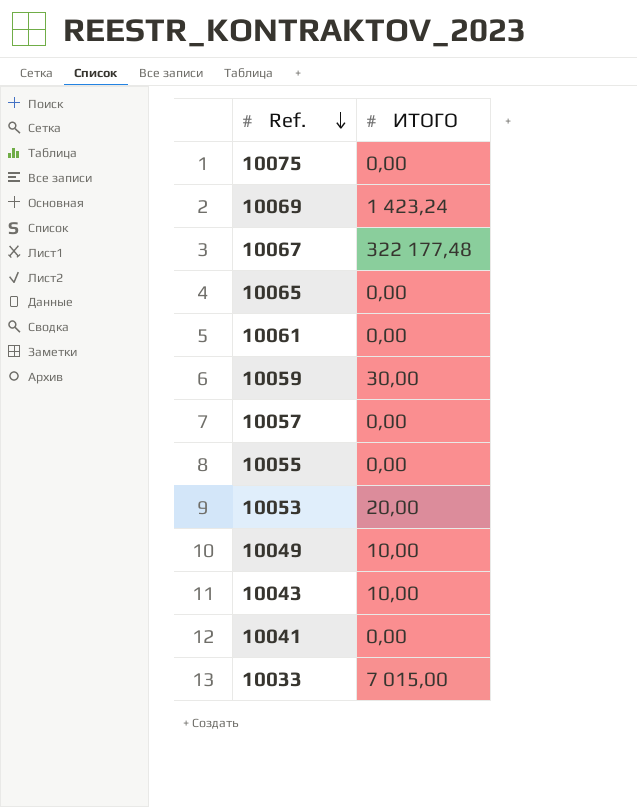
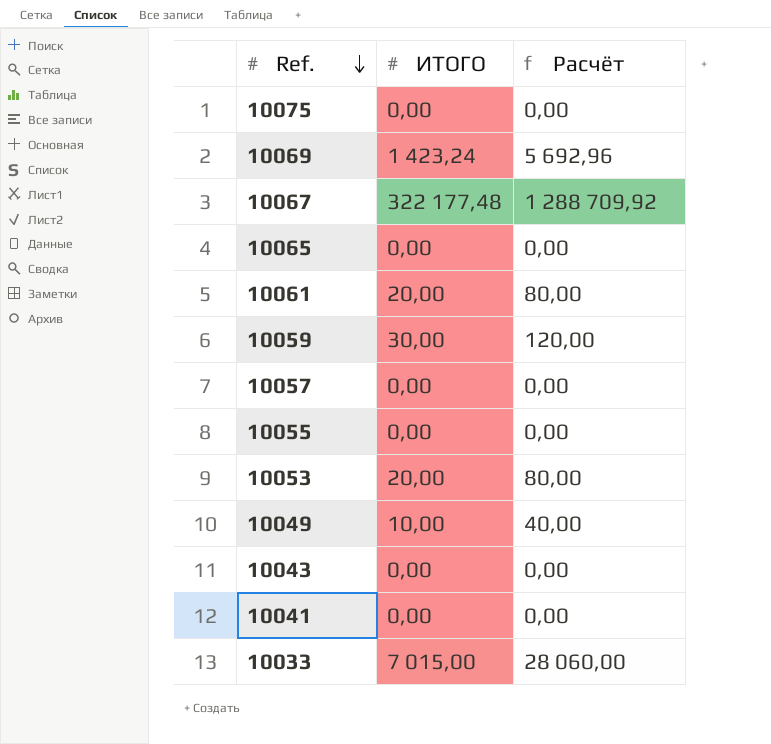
column Расчёт | formula: none -> [ИТОГО] * 4
10061 | ИТОГО: 0,00 -> 20,00
10043 | ИТОГО: 10,00 -> 0,00

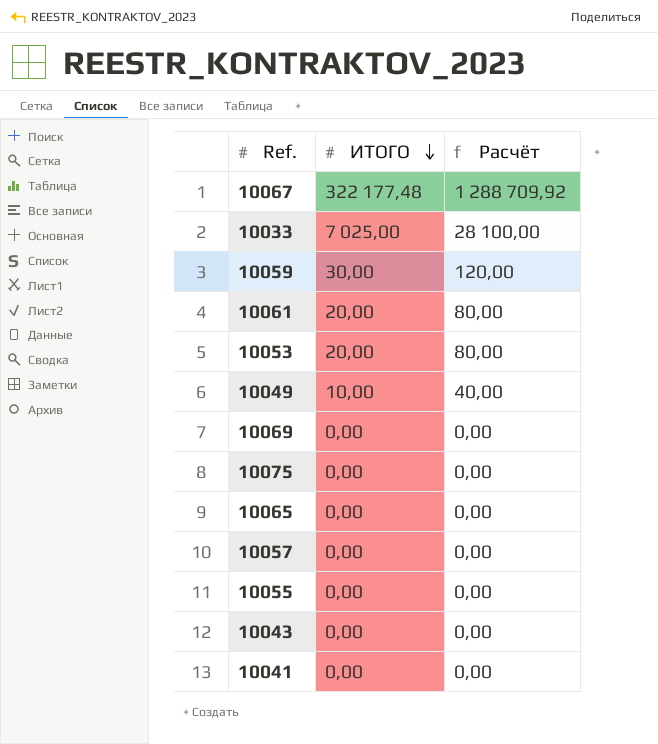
row order: Ref. descending -> ИТОГО descending
10033 | ИТОГО: 7 015,00 -> 7 025,00
10033 | Расчёт: 28 060,00 -> 28 100,00
10069 | ИТОГО: 1 423,24 -> 0,00
10069 | Расчёт: 5 692,96 -> 0,00

